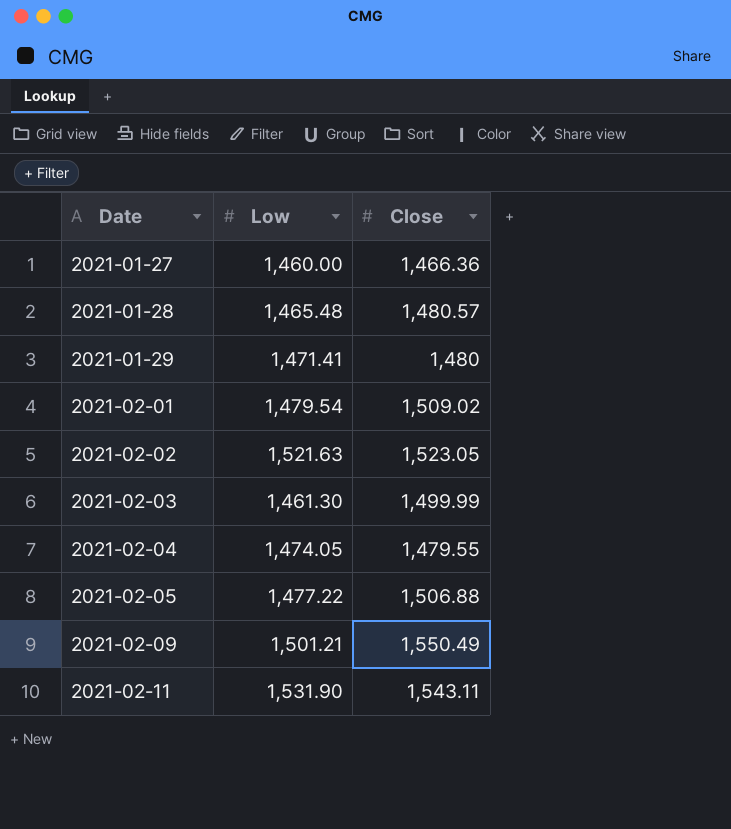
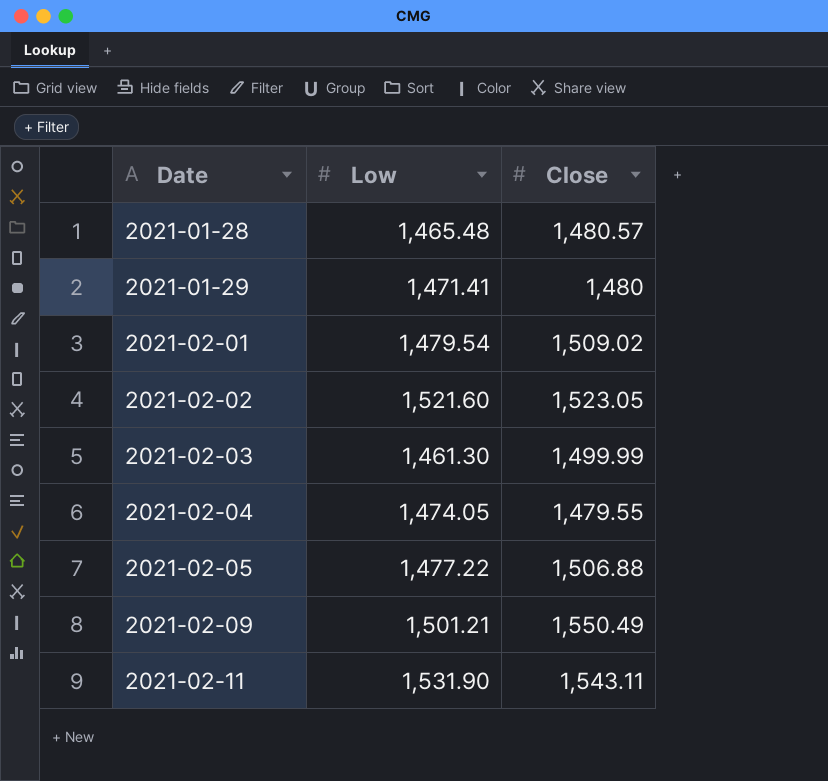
row 2021-01-27: 1,460.00 | 1,466.36 -> none
2021-02-02 | Low: 1,521.63 -> 1,521.60

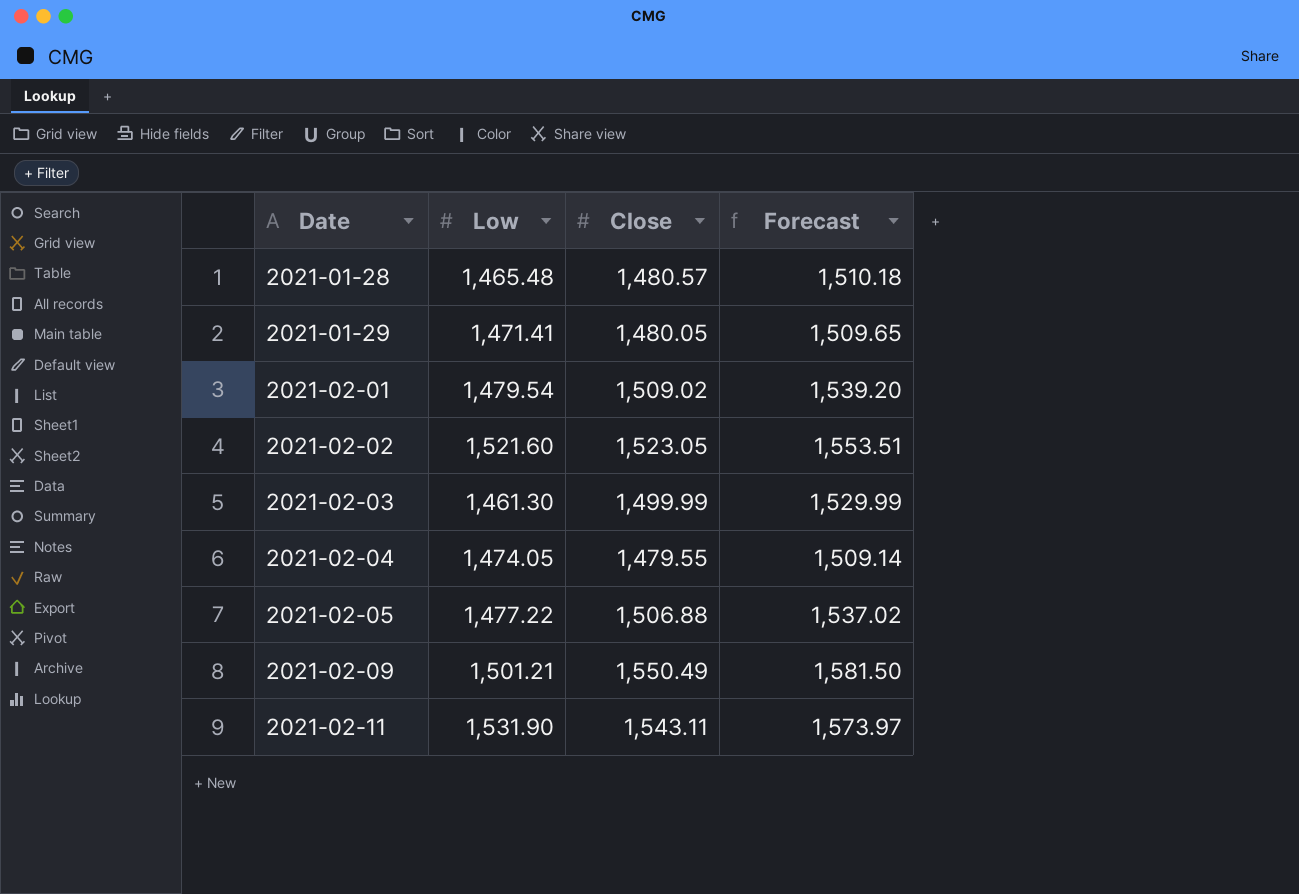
column Forecast | formula: none -> [Close] * 1.02
2021-01-29 | Close: 1,480 -> 1,480.05

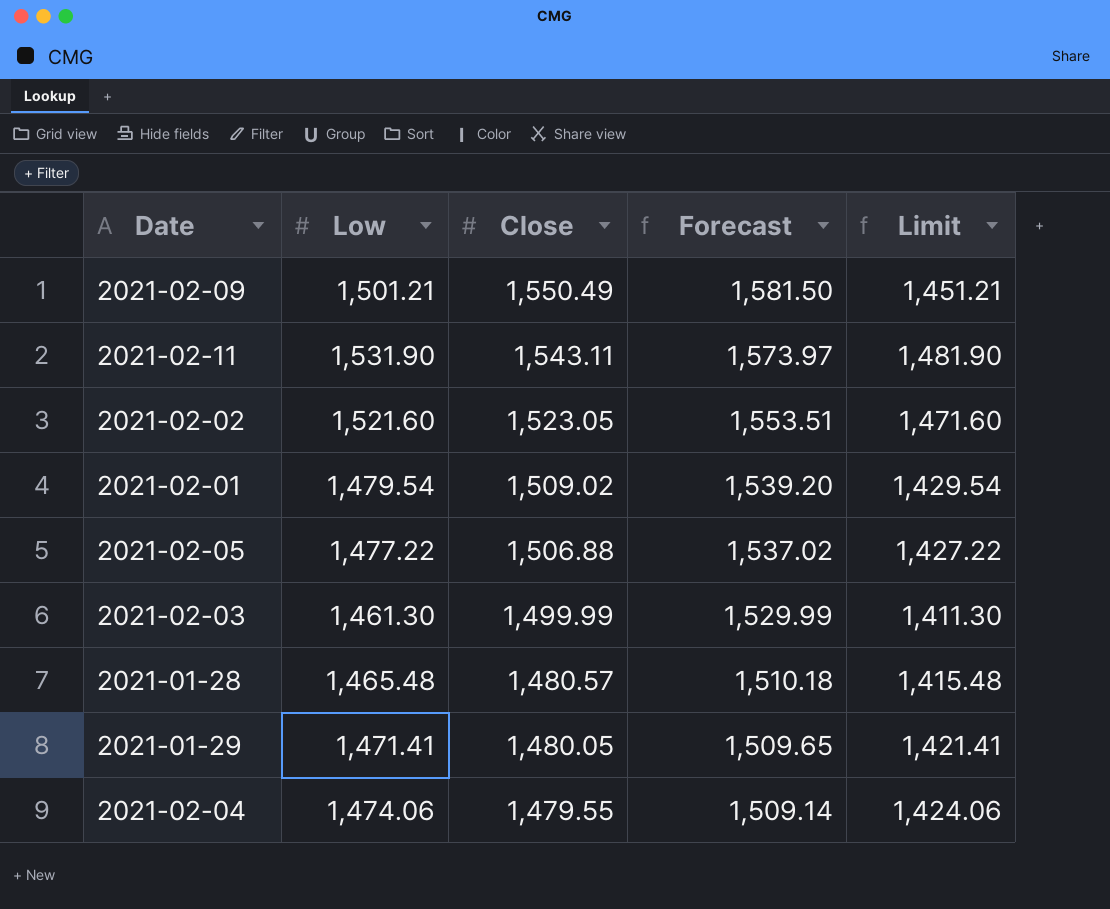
row order: Date ascending -> Close descending
column Limit | formula: none -> [Low] - 50
2021-02-04 | Low: 1,474.05 -> 1,474.06

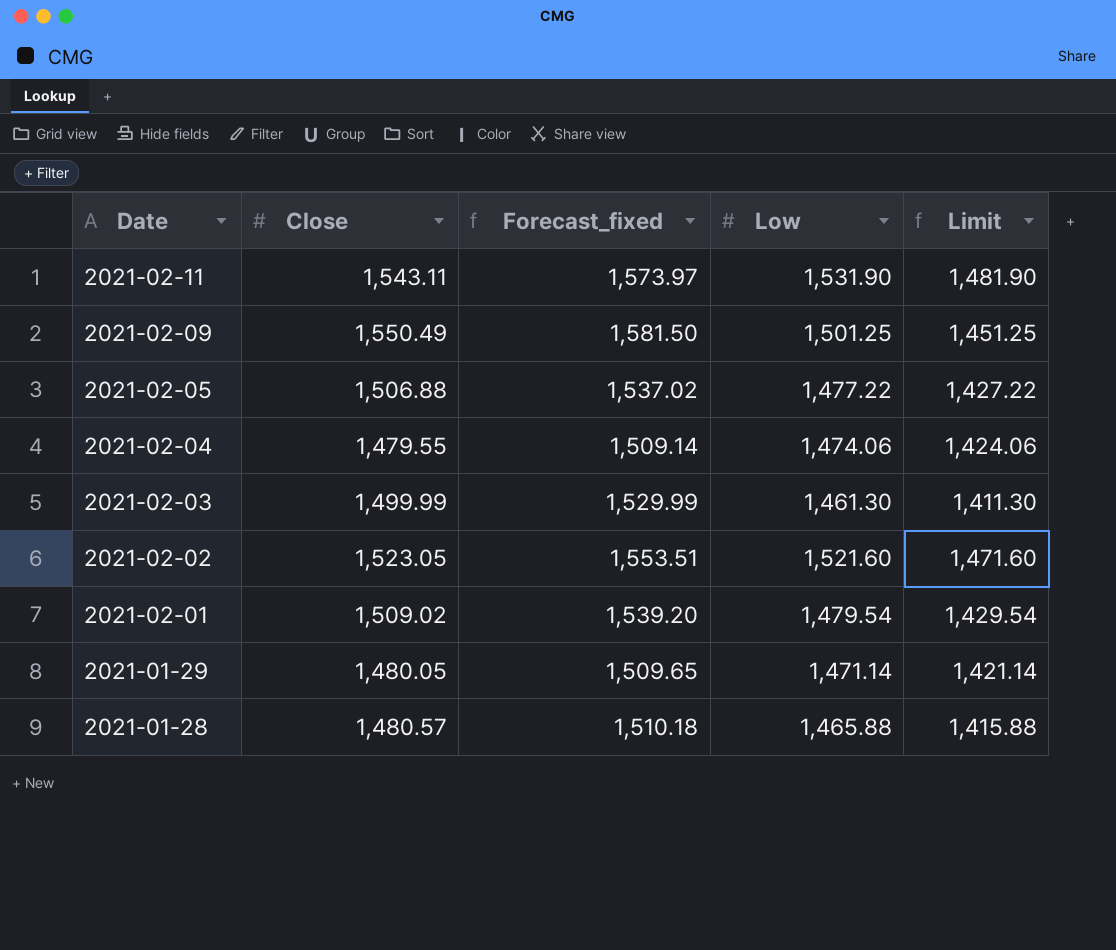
row order: Close descending -> Date descending
column name: Forecast -> Forecast_fixed
column Low | position: 2 -> 4
2021-02-09 | Low: 1,501.21 -> 1,501.25
2021-02-09 | Limit: 1,451.21 -> 1,451.25
2021-01-29 | Low: 1,471.41 -> 1,471.14
2021-01-29 | Limit: 1,421.41 -> 1,421.14
2021-01-28 | Low: 1,465.48 -> 1,465.88
2021-01-28 | Limit: 1,415.48 -> 1,415.88

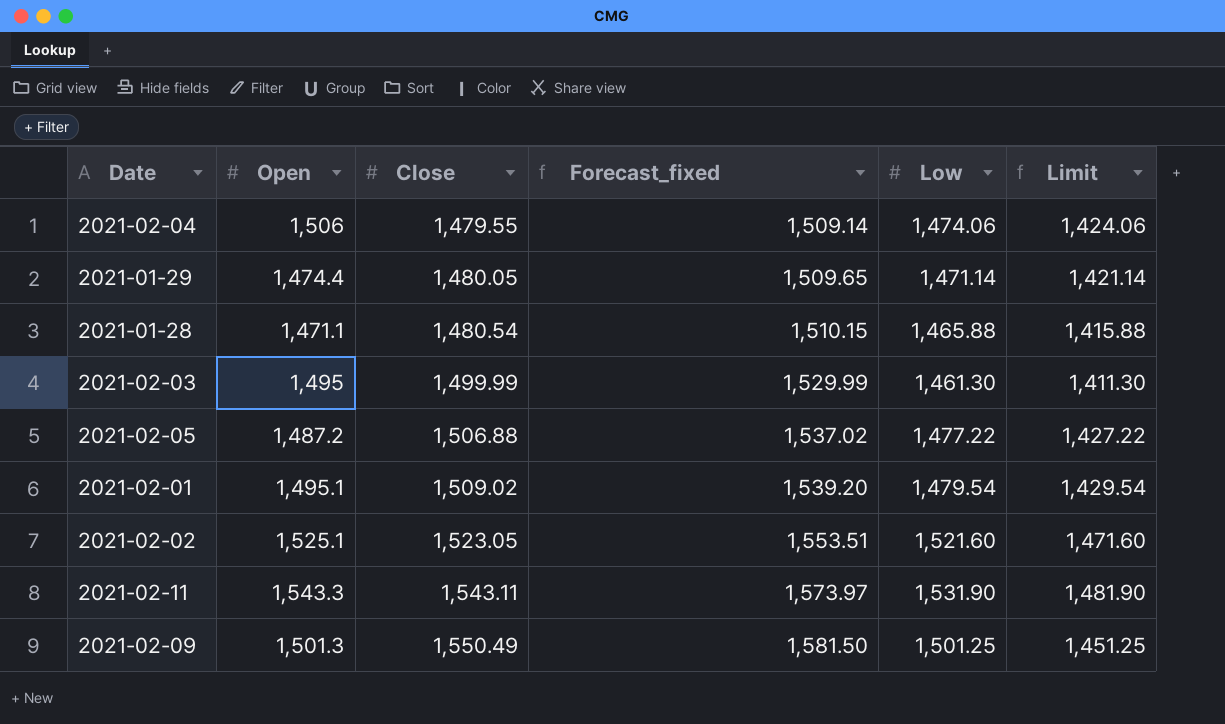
row order: Date descending -> Close ascending
column Open | position: none -> 2
2021-01-28 | Close: 1,480.57 -> 1,480.54
2021-01-28 | Forecast_fixed: 1,510.18 -> 1,510.15

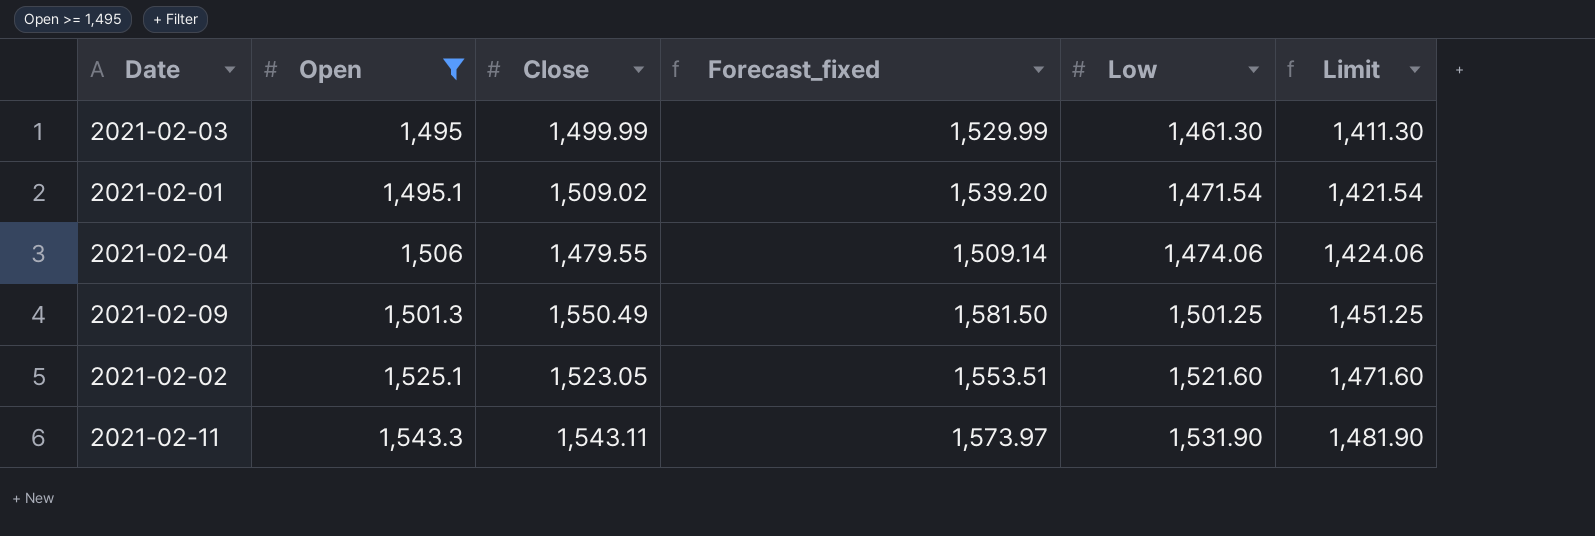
filter: none -> Open >= 1,495
row order: Close ascending -> Low ascending
2021-02-01 | Low: 1,479.54 -> 1,471.54
2021-02-01 | Limit: 1,429.54 -> 1,421.54

